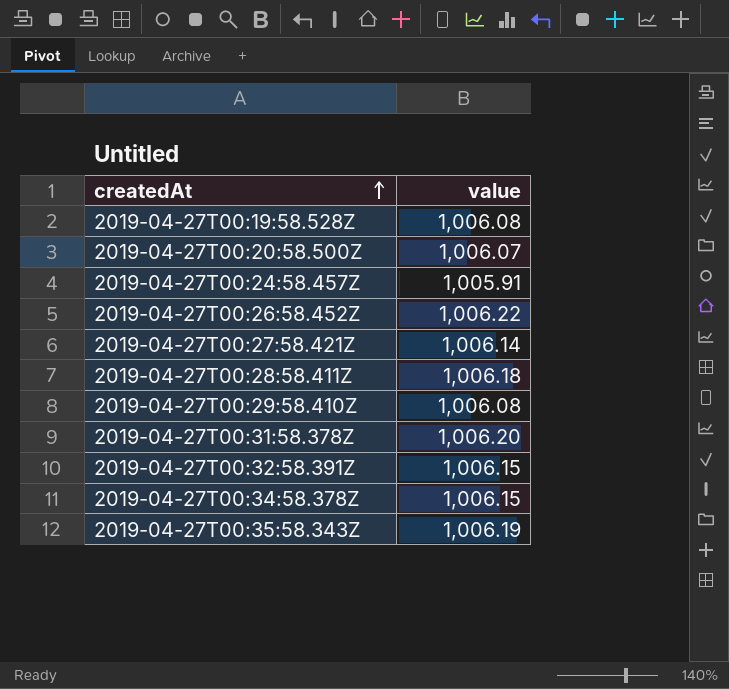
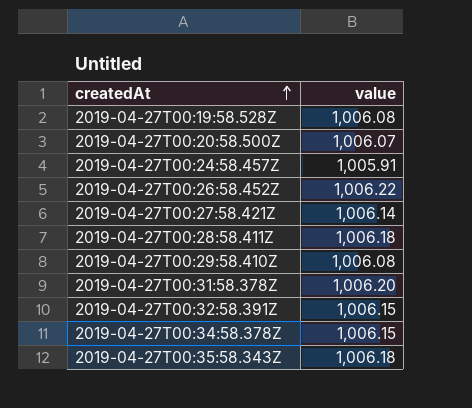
2019-04-27T00:35:58.343Z | value: 1,006.19 -> 1,006.18

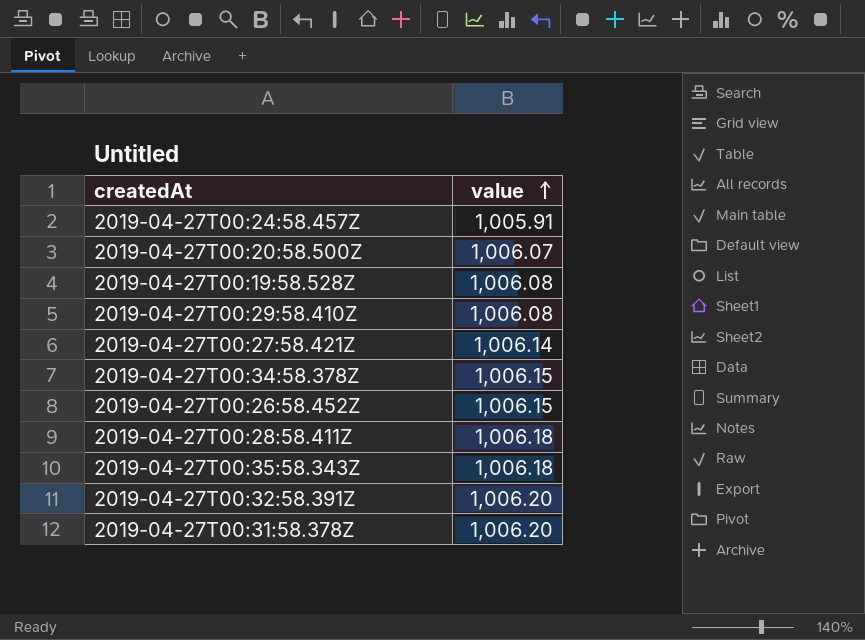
row order: createdAt ascending -> value ascending
2019-04-27T00:26:58.452Z | value: 1,006.22 -> 1,006.15
2019-04-27T00:32:58.391Z | value: 1,006.15 -> 1,006.20

